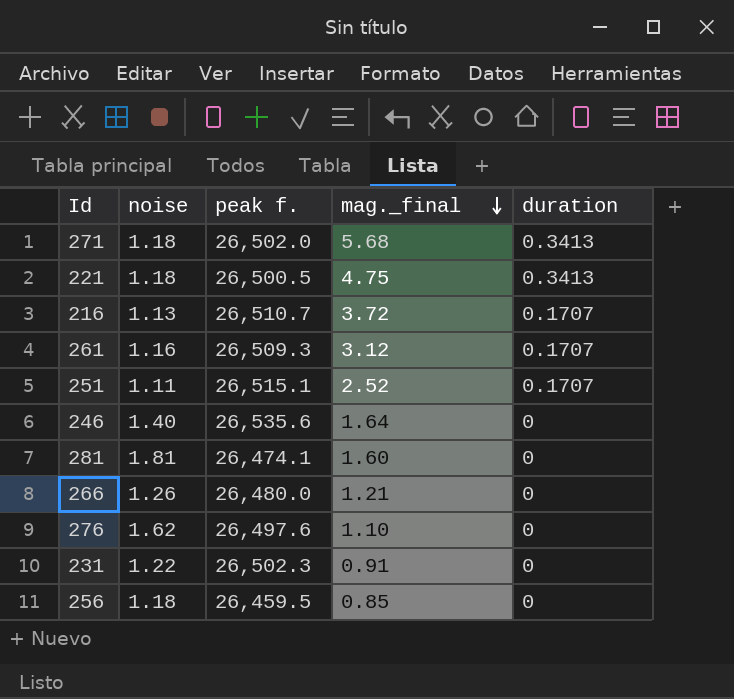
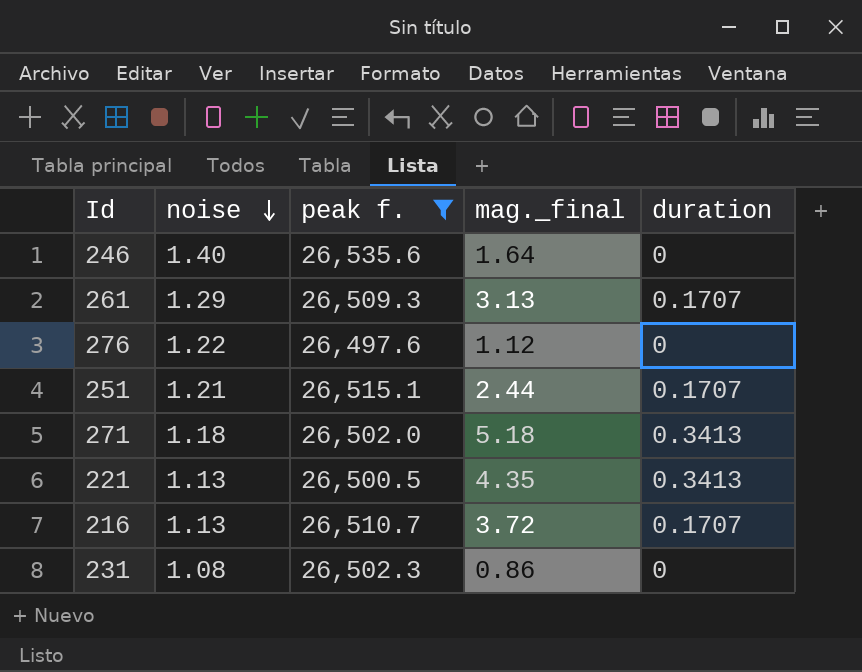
filter: none -> peak f. >= 26,497.6
row order: mag._final descending -> noise descending
261 | noise: 1.16 -> 1.29
261 | mag._final: 3.12 -> 3.13
276 | noise: 1.62 -> 1.22
276 | mag._final: 1.10 -> 1.12
251 | noise: 1.11 -> 1.21
251 | mag._final: 2.52 -> 2.44
271 | mag._final: 5.68 -> 5.18
221 | noise: 1.18 -> 1.13
221 | mag._final: 4.75 -> 4.35
231 | noise: 1.22 -> 1.08
231 | mag._final: 0.91 -> 0.86

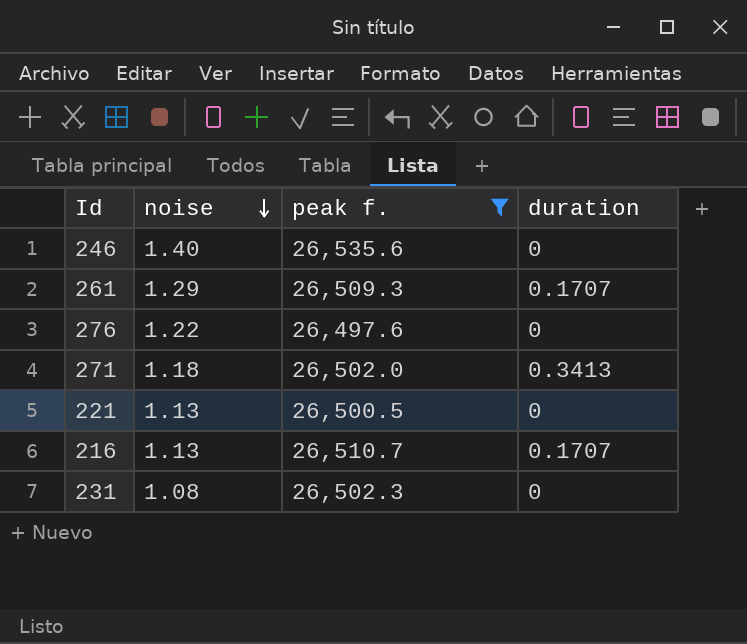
column mag._final | position: 4 -> none
row 251: 1.21 | 26,515.1 | 2.44 | 0.1707 -> none
221 | duration: 0.3413 -> 0

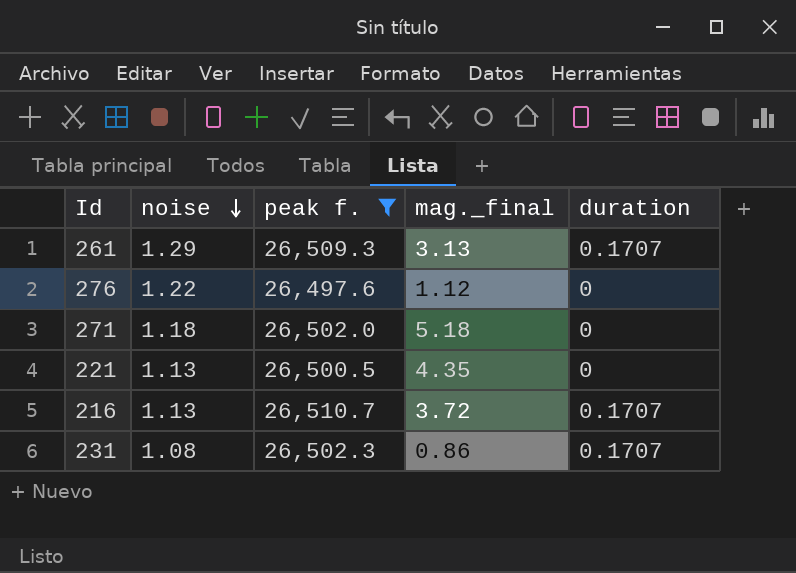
column mag._final | position: none -> 4
row 246: 1.40 | 26,535.6 | 0 -> none
271 | duration: 0.3413 -> 0
231 | duration: 0 -> 0.1707

